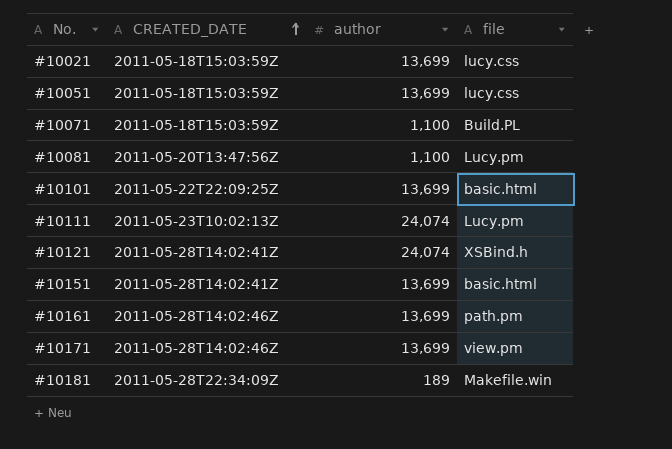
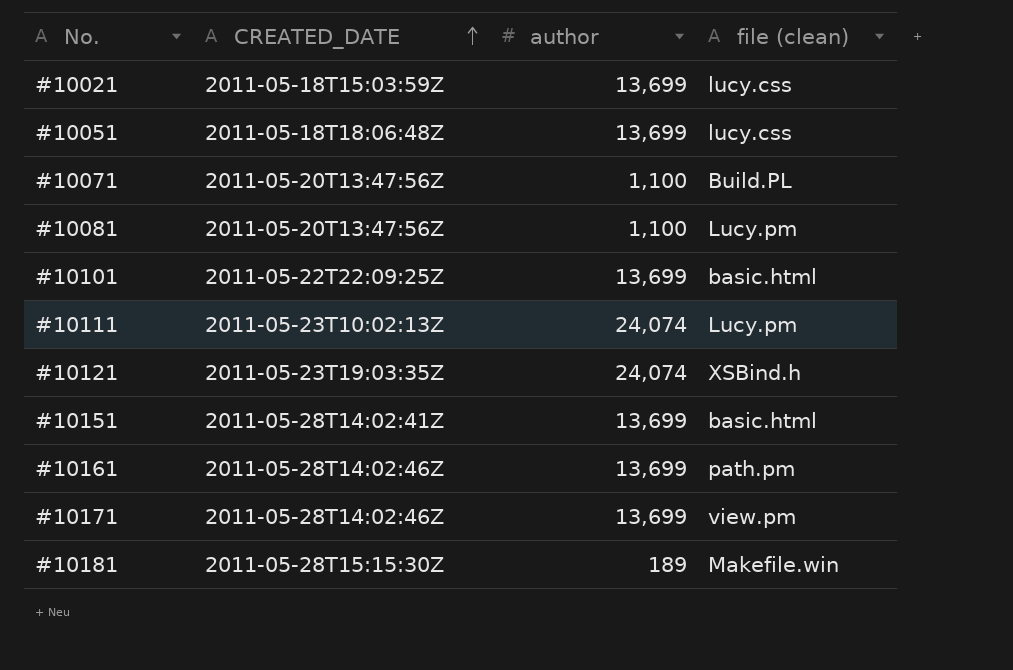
column name: file -> file (clean)
#10051 | CREATED_DATE: 2011-05-18T15:03:59Z -> 2011-05-18T18:06:48Z
#10071 | CREATED_DATE: 2011-05-18T15:03:59Z -> 2011-05-20T13:47:56Z
#10121 | CREATED_DATE: 2011-05-28T14:02:41Z -> 2011-05-23T19:03:35Z
#10181 | CREATED_DATE: 2011-05-28T22:34:09Z -> 2011-05-28T15:15:30Z

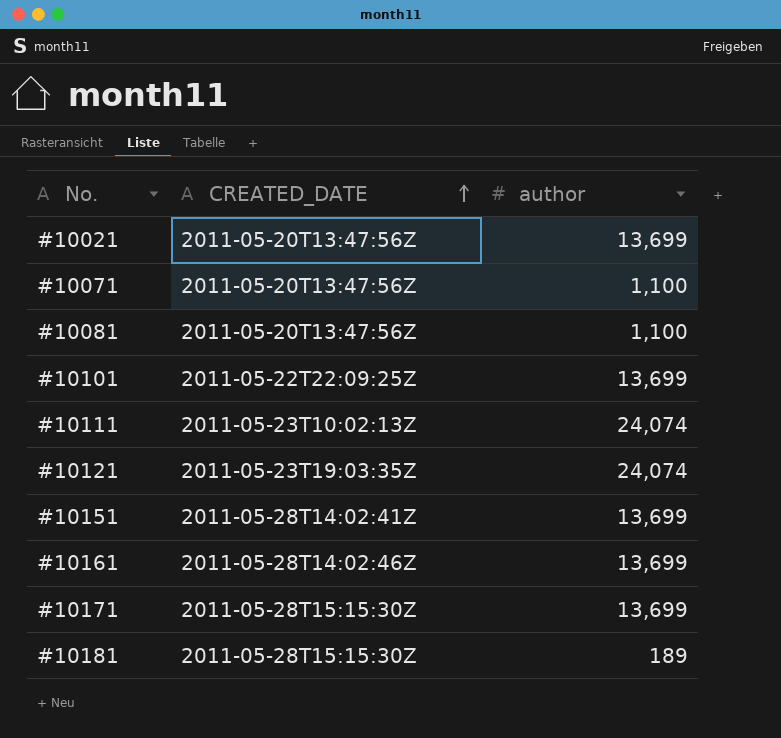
column file (clean) | position: 4 -> none
row #10051: 2011-05-18T18:06:48Z | 13,699 | lucy.css -> none
#10021 | CREATED_DATE: 2011-05-18T15:03:59Z -> 2011-05-20T13:47:56Z
#10171 | CREATED_DATE: 2011-05-28T14:02:46Z -> 2011-05-28T15:15:30Z

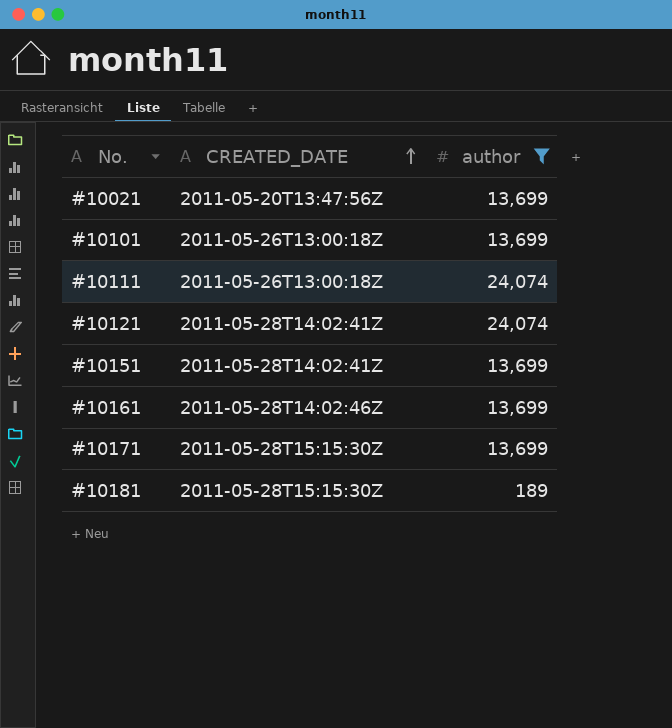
filter: none -> author != 1,100
#10101 | CREATED_DATE: 2011-05-22T22:09:25Z -> 2011-05-26T13:00:18Z
#10111 | CREATED_DATE: 2011-05-23T10:02:13Z -> 2011-05-26T13:00:18Z
#10121 | CREATED_DATE: 2011-05-23T19:03:35Z -> 2011-05-28T14:02:41Z

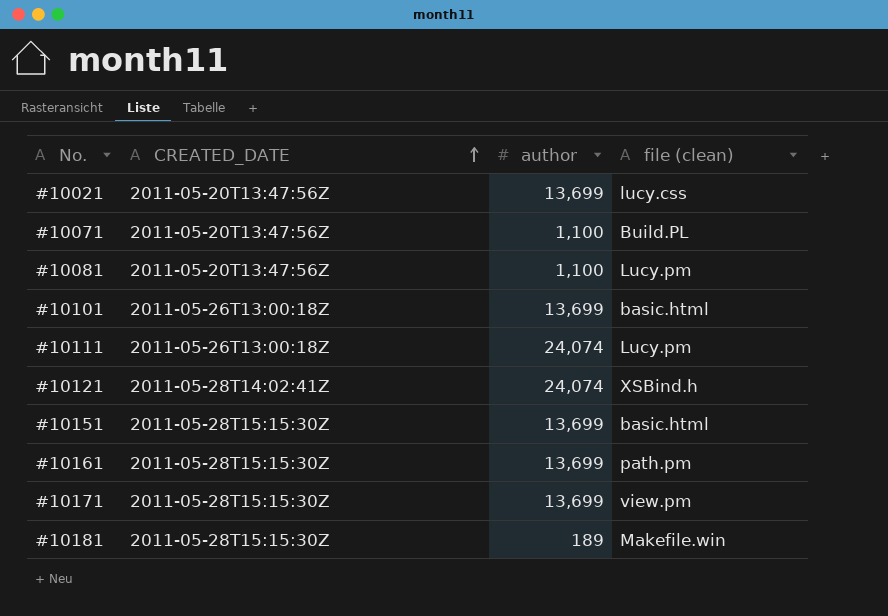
filter: author != 1,100 -> none
column file (clean) | position: none -> 4
#10151 | CREATED_DATE: 2011-05-28T14:02:41Z -> 2011-05-28T15:15:30Z
#10161 | CREATED_DATE: 2011-05-28T14:02:46Z -> 2011-05-28T15:15:30Z

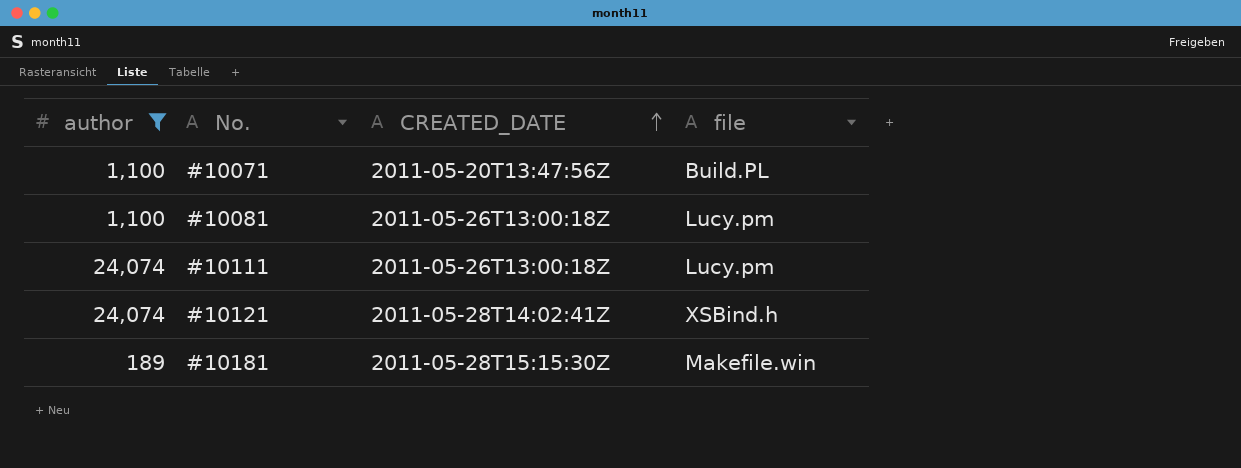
filter: none -> author != 13,699
column author | position: 3 -> 1
column name: file (clean) -> file
#10081 | CREATED_DATE: 2011-05-20T13:47:56Z -> 2011-05-26T13:00:18Z

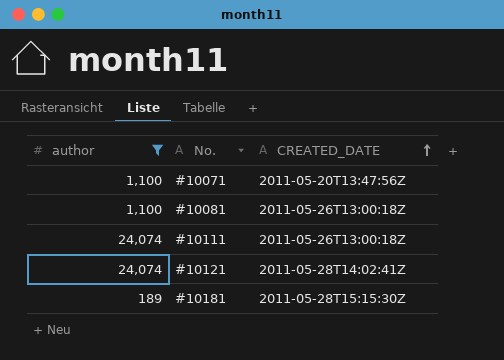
column file | position: 4 -> none

